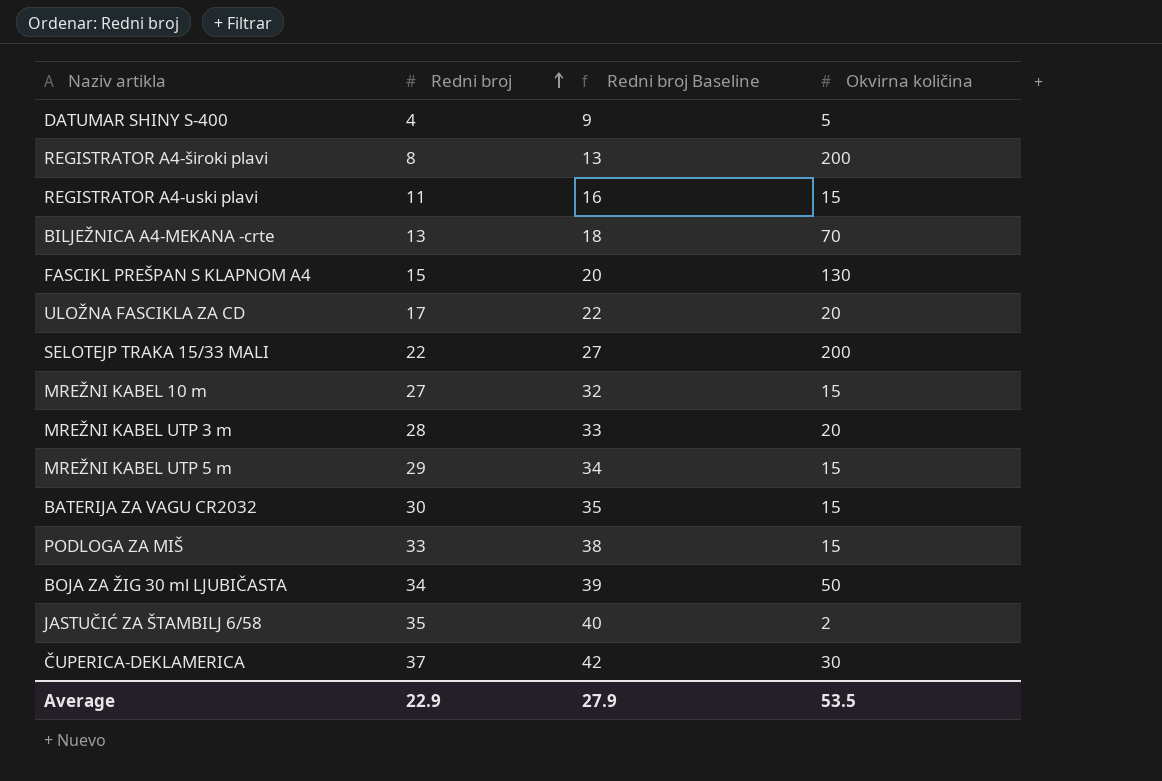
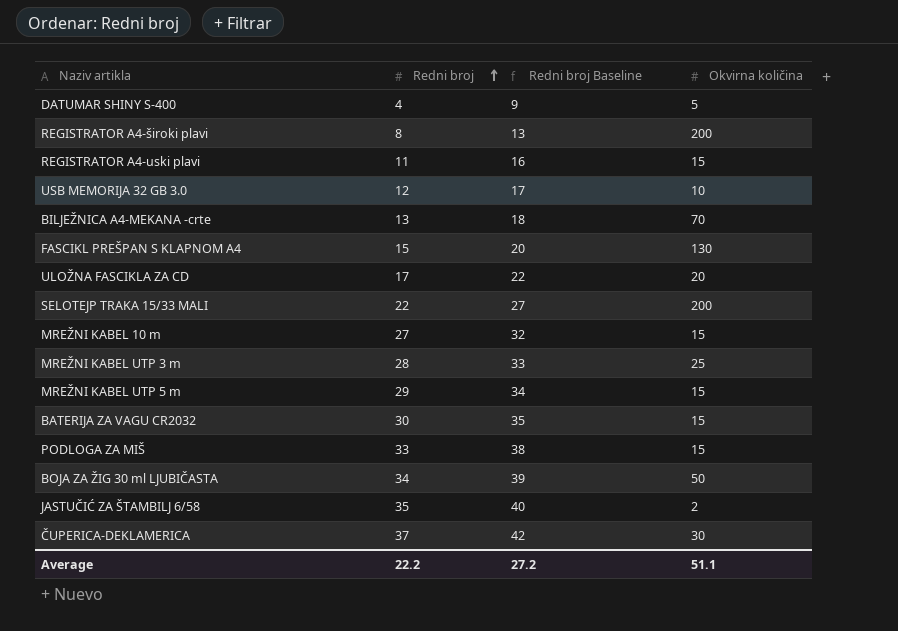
row USB MEMORIJA 32 GB 3.0: none -> 12 | 17 | 10
MREŽNI KABEL UTP 3 m | Okvirna količina: 20 -> 25
Average | Redni broj: 22.9 -> 22.2
Average | Redni broj Baseline: 27.9 -> 27.2
Average | Okvirna količina: 53.5 -> 51.1

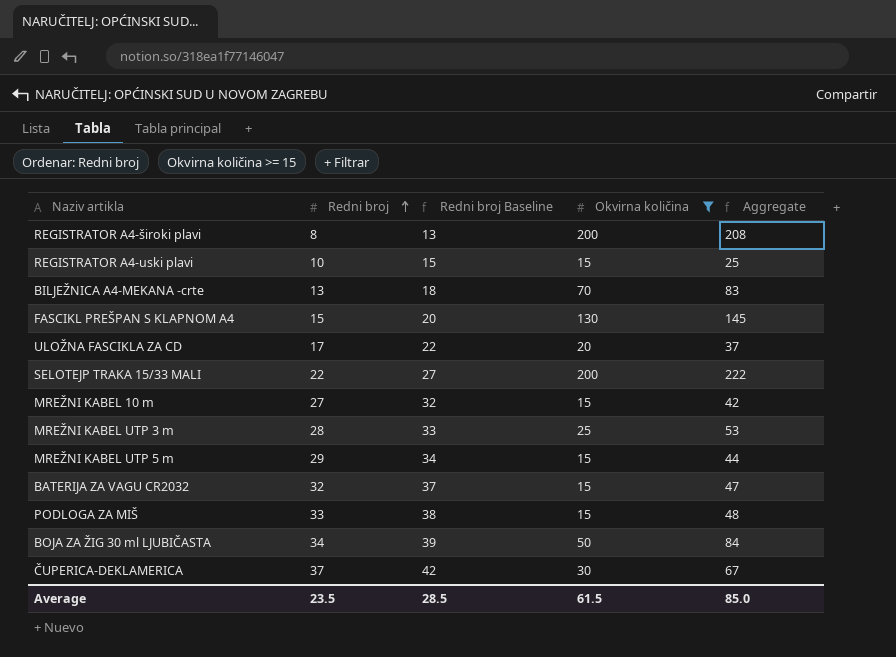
filter: none -> Okvirna količina >= 15
column Aggregate | formula: none -> [Redni broj] + [Okvirna količina]
REGISTRATOR A4-uski plavi | Redni broj: 11 -> 10
REGISTRATOR A4-uski plavi | Redni broj Baseline: 16 -> 15
BATERIJA ZA VAGU CR2032 | Redni broj: 30 -> 32
BATERIJA ZA VAGU CR2032 | Redni broj Baseline: 35 -> 37
Average | Redni broj: 22.2 -> 23.5
Average | Redni broj Baseline: 27.2 -> 28.5
Average | Okvirna količina: 51.1 -> 61.5

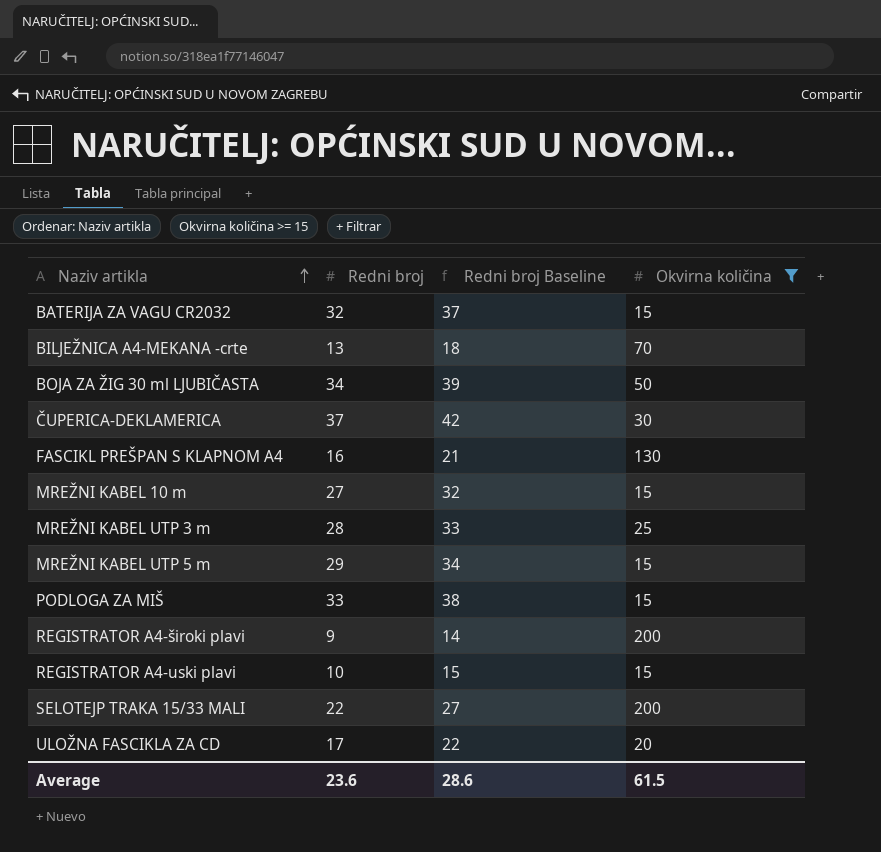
row order: Redni broj ascending -> Naziv artikla ascending
column Aggregate | formula: [Redni broj] + [Okvirna količina] -> none
FASCIKL PREŠPAN S KLAPNOM A4 | Redni broj: 15 -> 16
FASCIKL PREŠPAN S KLAPNOM A4 | Redni broj Baseline: 20 -> 21
REGISTRATOR A4-široki plavi | Redni broj: 8 -> 9
REGISTRATOR A4-široki plavi | Redni broj Baseline: 13 -> 14
Average | Redni broj: 23.5 -> 23.6
Average | Redni broj Baseline: 28.5 -> 28.6

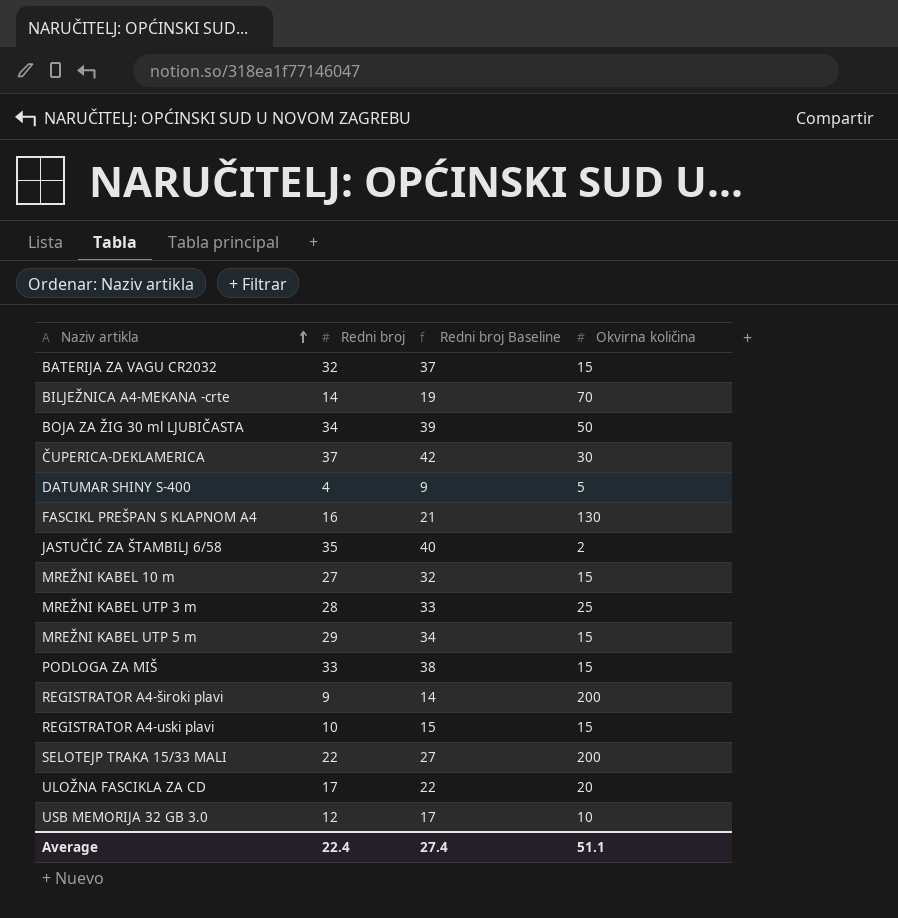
filter: Okvirna količina >= 15 -> none
BILJEŽNICA A4-MEKANA -crte | Redni broj: 13 -> 14
BILJEŽNICA A4-MEKANA -crte | Redni broj Baseline: 18 -> 19
Average | Redni broj: 23.6 -> 22.4
Average | Redni broj Baseline: 28.6 -> 27.4
Average | Okvirna količina: 61.5 -> 51.1

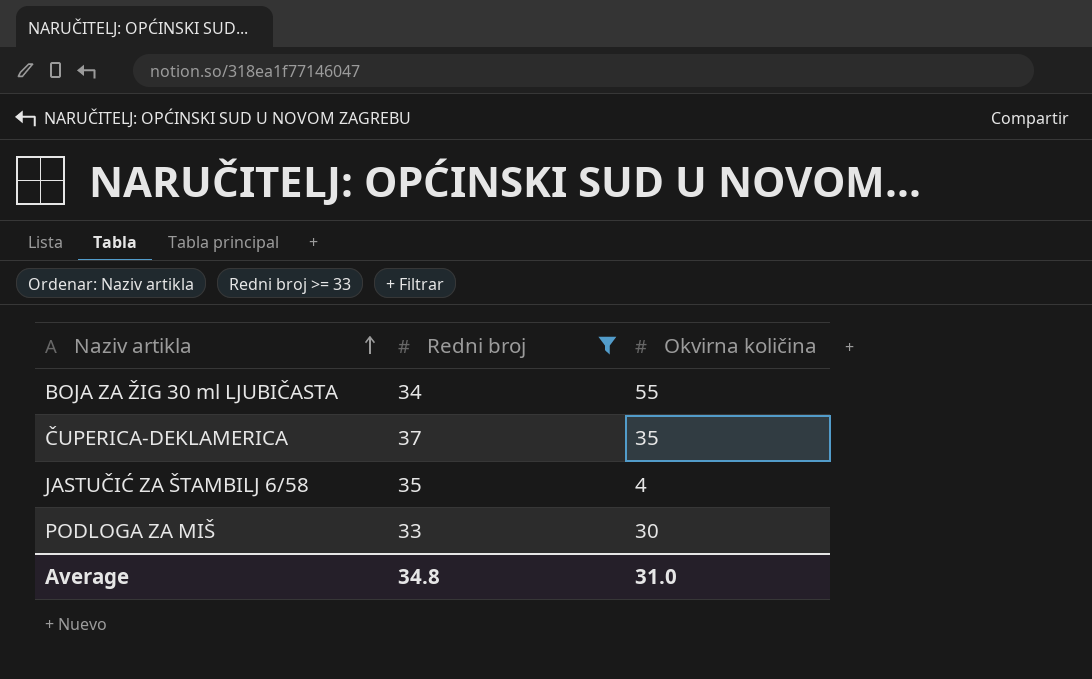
filter: none -> Redni broj >= 33
column Redni broj Baseline | formula: [Redni broj] + 5 -> none
BOJA ZA ŽIG 30 ml LJUBIČASTA | Okvirna količina: 50 -> 55
ČUPERICA-DEKLAMERICA | Okvirna količina: 30 -> 35
JASTUČIĆ ZA ŠTAMBILJ 6/58 | Okvirna količina: 2 -> 4
PODLOGA ZA MIŠ | Okvirna količina: 15 -> 30
Average | Redni broj: 22.4 -> 34.8
Average | Okvirna količina: 51.1 -> 31.0

